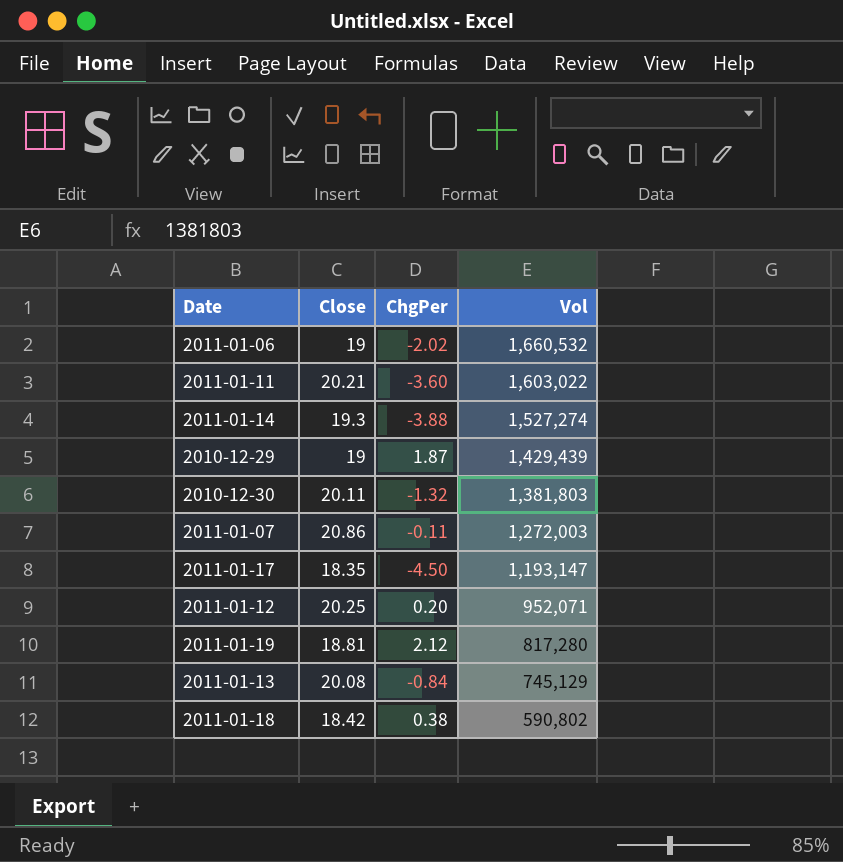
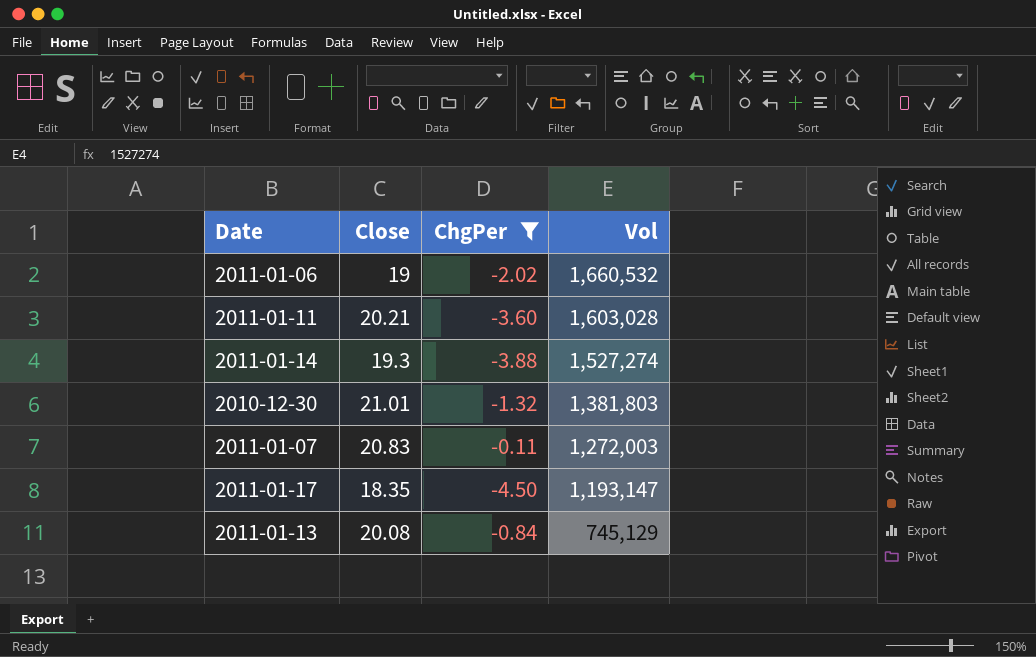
filter: none -> ChgPer <= -0.11
2011-01-11 | Vol: 1,603,022 -> 1,603,028
2010-12-30 | Close: 20.11 -> 21.01
2011-01-07 | Close: 20.86 -> 20.83

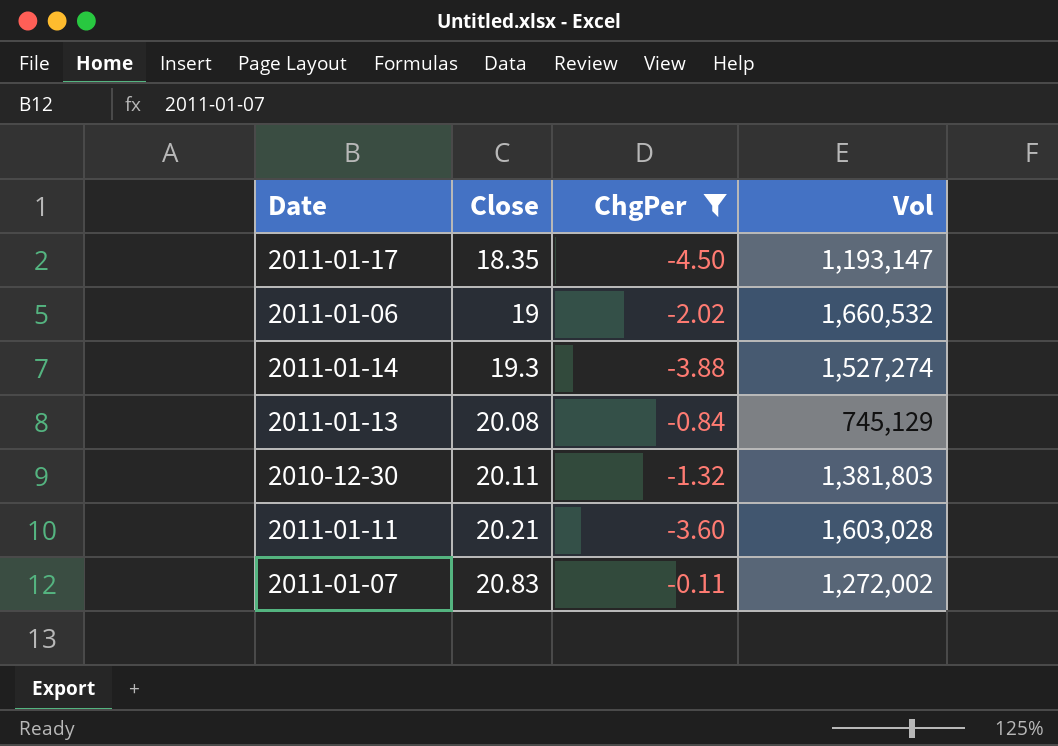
row order: Vol descending -> Close ascending
2010-12-30 | Close: 21.01 -> 20.11
2011-01-07 | Vol: 1,272,003 -> 1,272,002

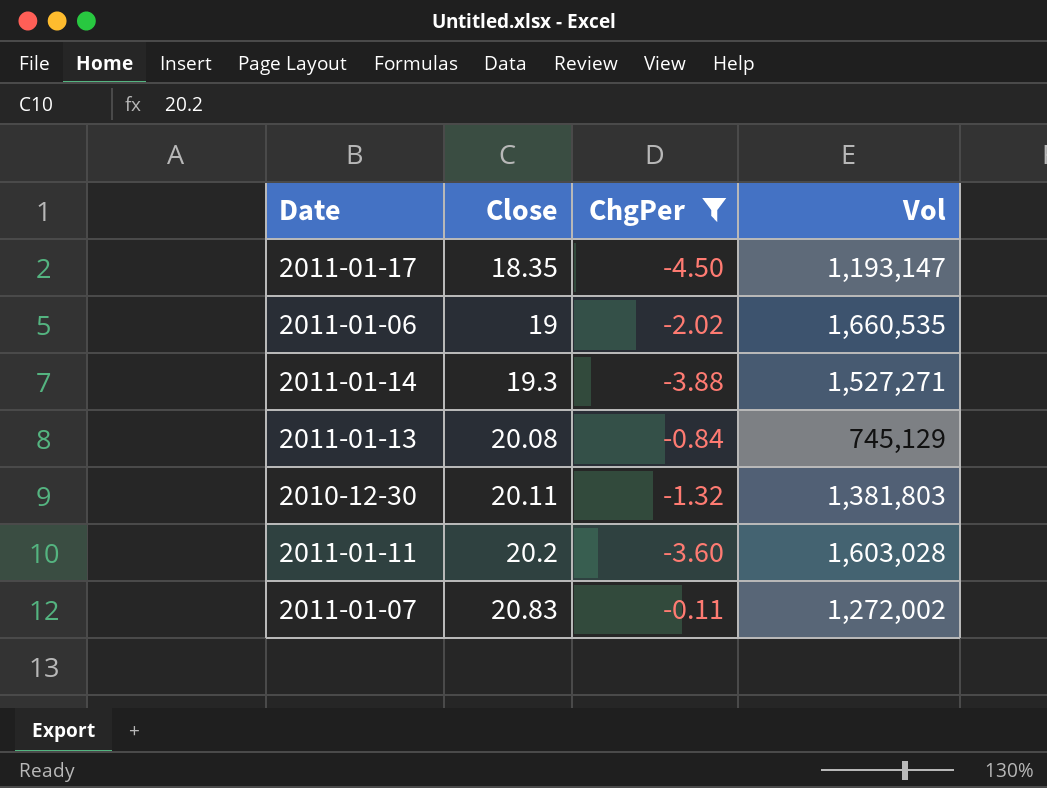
2011-01-06 | Vol: 1,660,532 -> 1,660,535
2011-01-14 | Vol: 1,527,274 -> 1,527,271
2011-01-11 | Close: 20.21 -> 20.2

